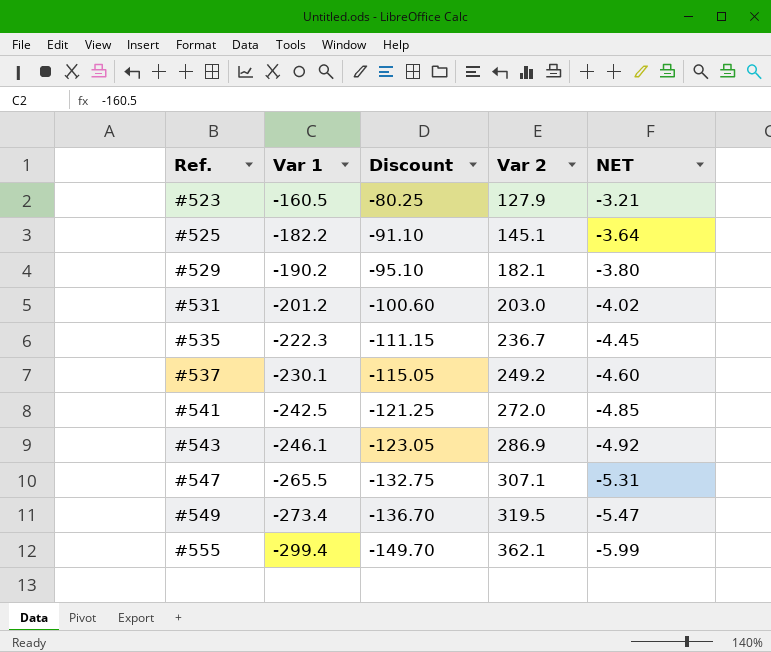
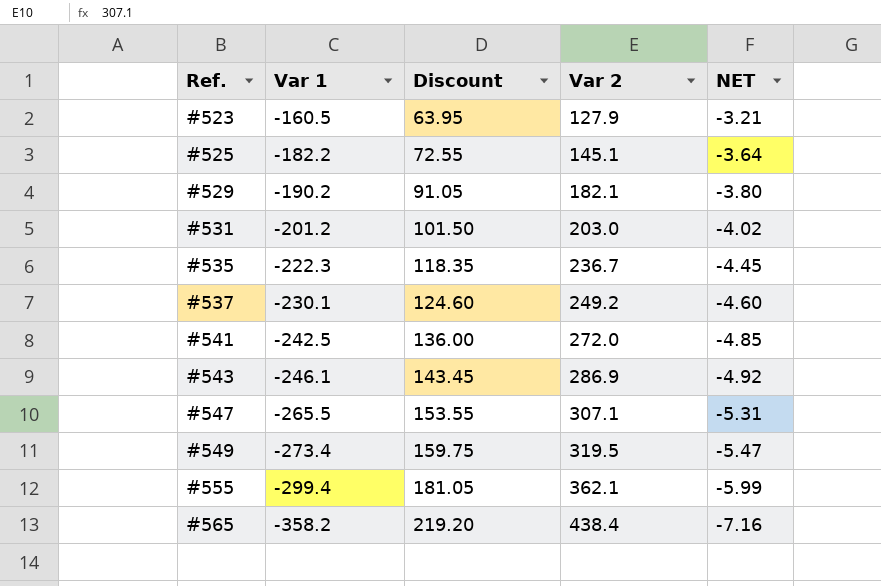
column Discount | formula: [Var 1] * 0.5 -> [Var 2] * 0.5
row #565: none -> -358.2 | 219.20 | 438.4 | -7.16

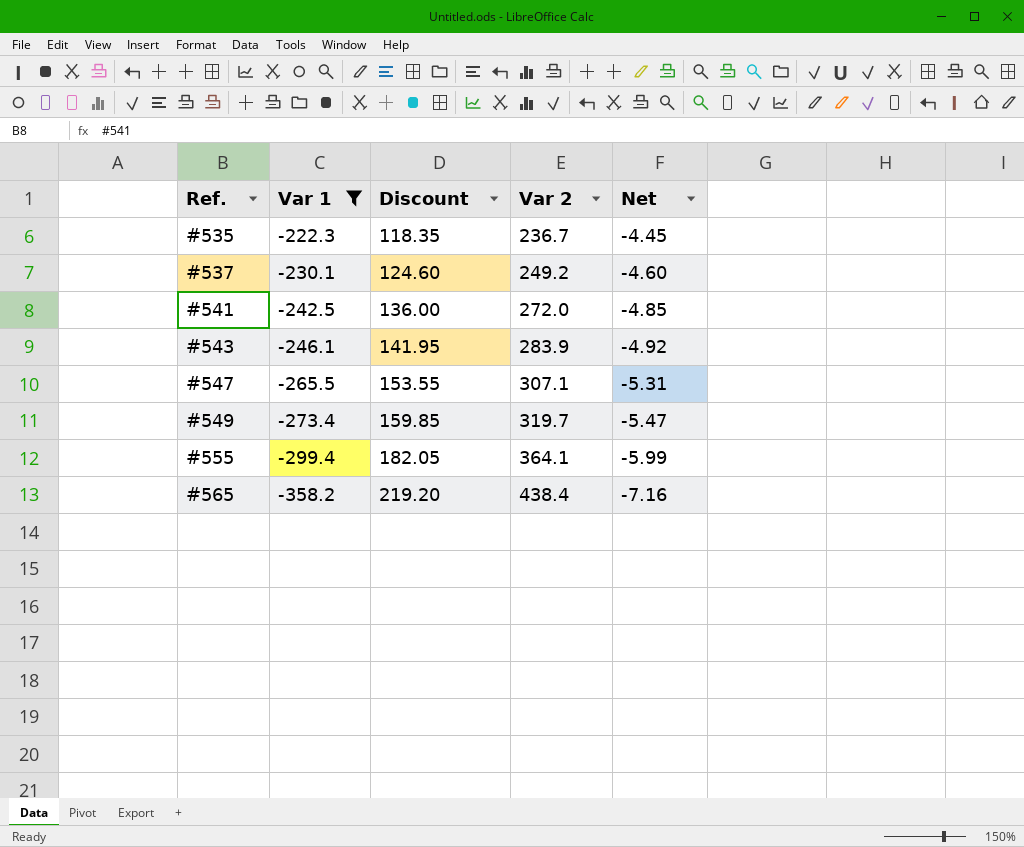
filter: none -> Var 1 <= -222.3
column name: NET -> Net
#543 | Discount: 143.45 -> 141.95
#543 | Var 2: 286.9 -> 283.9
#549 | Discount: 159.75 -> 159.85
#549 | Var 2: 319.5 -> 319.7
#555 | Discount: 181.05 -> 182.05
#555 | Var 2: 362.1 -> 364.1

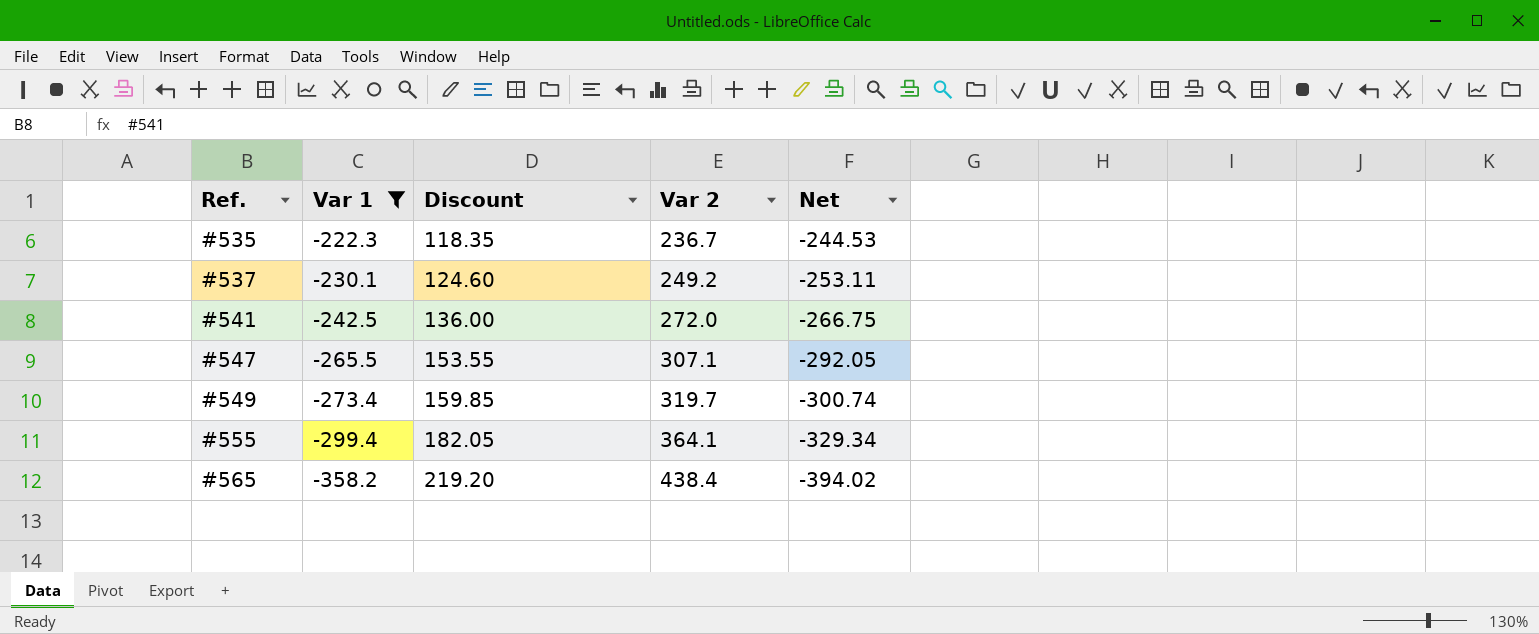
column Net | formula: [Var 1] * 0.02 -> [Var 1] * 1.1
row #543: -246.1 | 141.95 | 283.9 | -4.92 -> none

